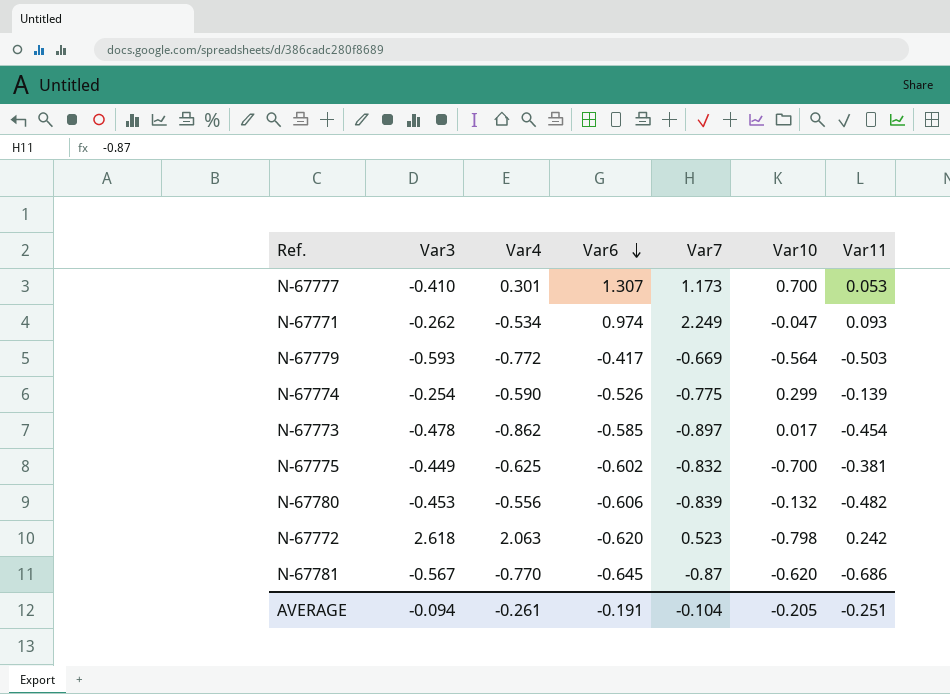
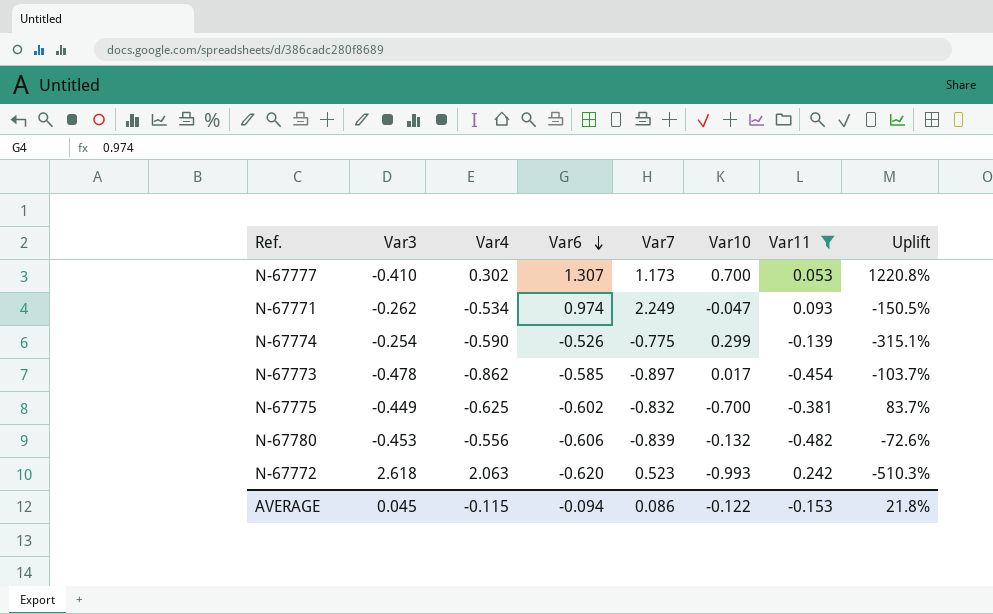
filter: none -> Var11 >= -0.482
column Uplift | formula: none -> ([Var10] - [Var11]) / [Var11]
N-67777 | Var4: 0.301 -> 0.302
N-67772 | Var10: -0.798 -> -0.993
AVERAGE | Var3: -0.094 -> 0.045
AVERAGE | Var4: -0.261 -> -0.115
AVERAGE | Var6: -0.191 -> -0.094
AVERAGE | Var7: -0.104 -> 0.086
AVERAGE | Var10: -0.205 -> -0.122
AVERAGE | Var11: -0.251 -> -0.153

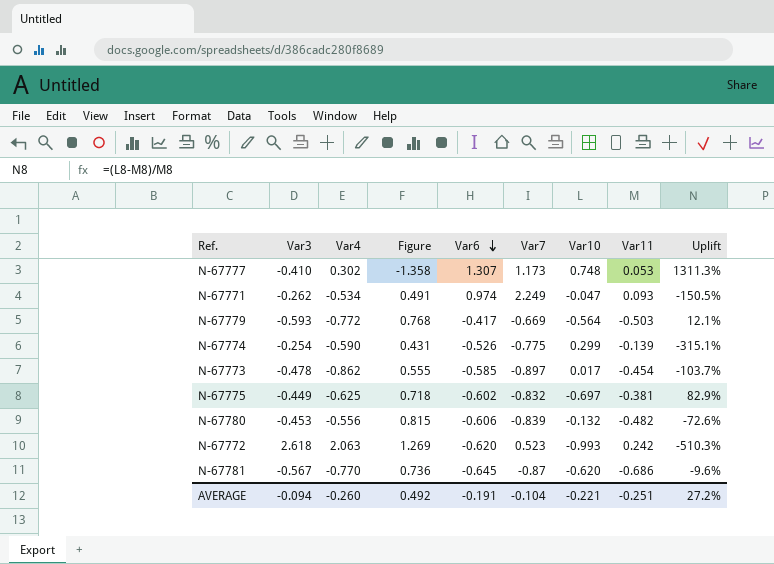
filter: Var11 >= -0.482 -> none
column Figure | formula: none -> [Var3] / [Var4]
N-67777 | Var10: 0.700 -> 0.748
N-67777 | Uplift: 1220.8% -> 1311.3%
N-67775 | Var10: -0.700 -> -0.697
N-67775 | Uplift: 83.7% -> 82.9%
AVERAGE | Var3: 0.045 -> -0.094
AVERAGE | Var4: -0.115 -> -0.260
AVERAGE | Var6: -0.094 -> -0.191
AVERAGE | Var7: 0.086 -> -0.104
AVERAGE | Var10: -0.122 -> -0.221
AVERAGE | Var11: -0.153 -> -0.251
AVERAGE | Uplift: 21.8% -> 27.2%

